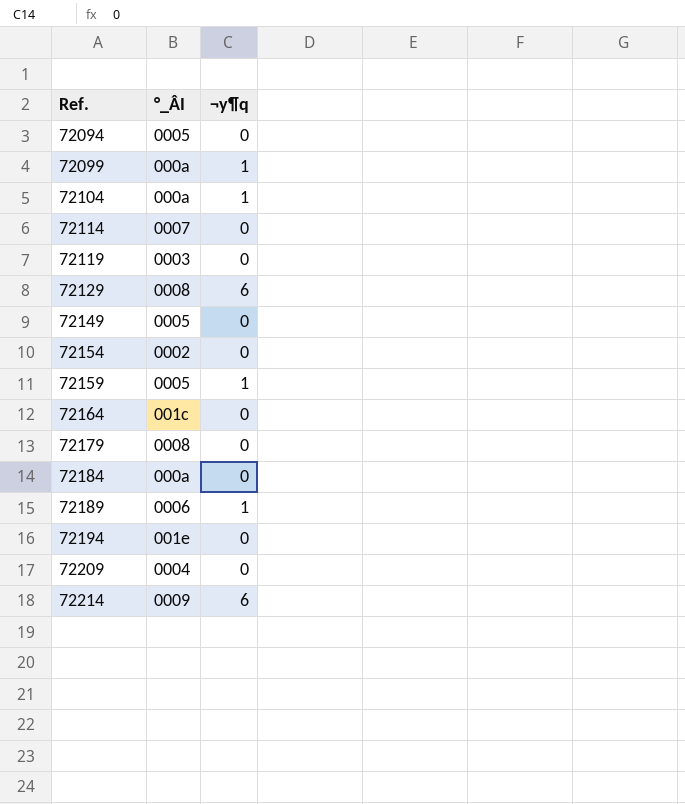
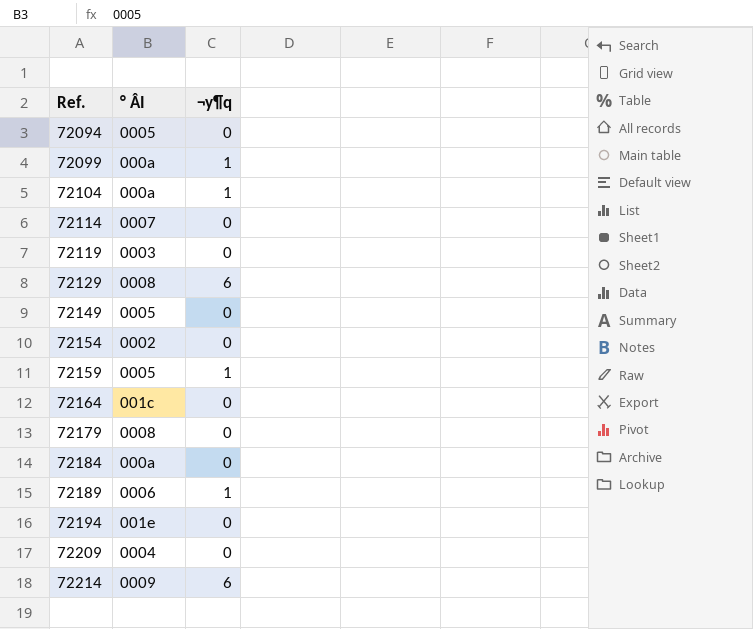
column name: °_ÂI -> ° ÂI

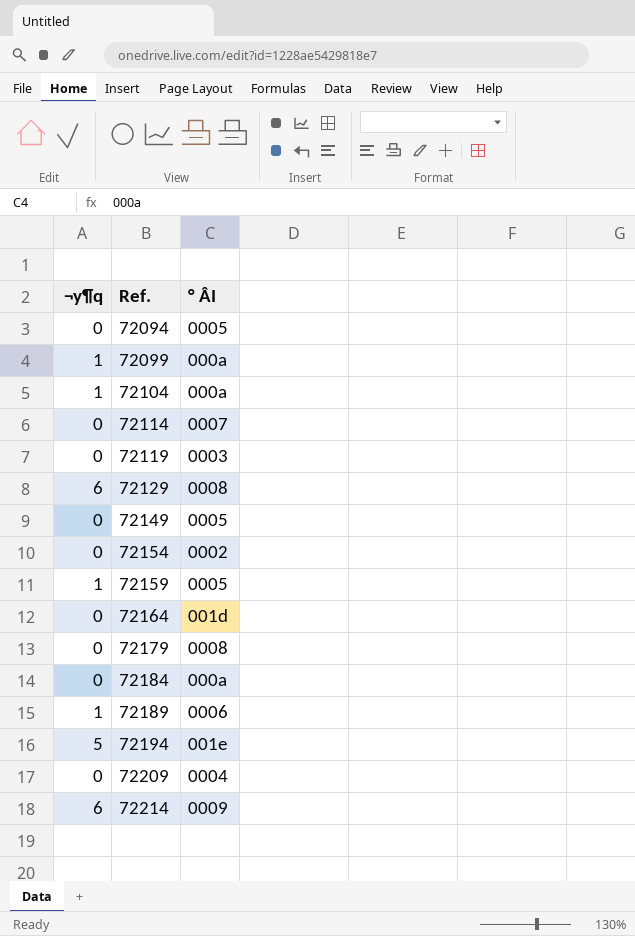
column ¬y¶q | position: 3 -> 1
72164 | ° ÂI: 001c -> 001d
72194 | ¬y¶q: 0 -> 5

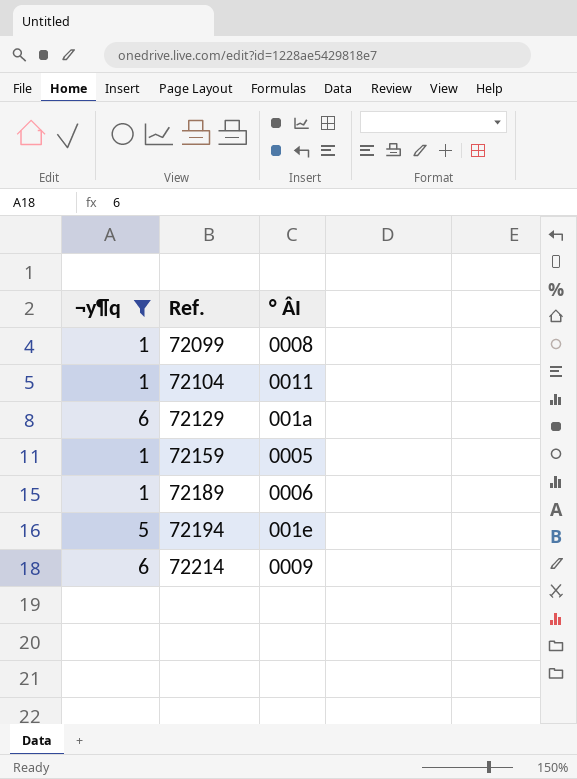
filter: none -> ¬y¶q != 0
72099 | ° ÂI: 000a -> 0008
72104 | ° ÂI: 000a -> 0011
72129 | ° ÂI: 0008 -> 001a

